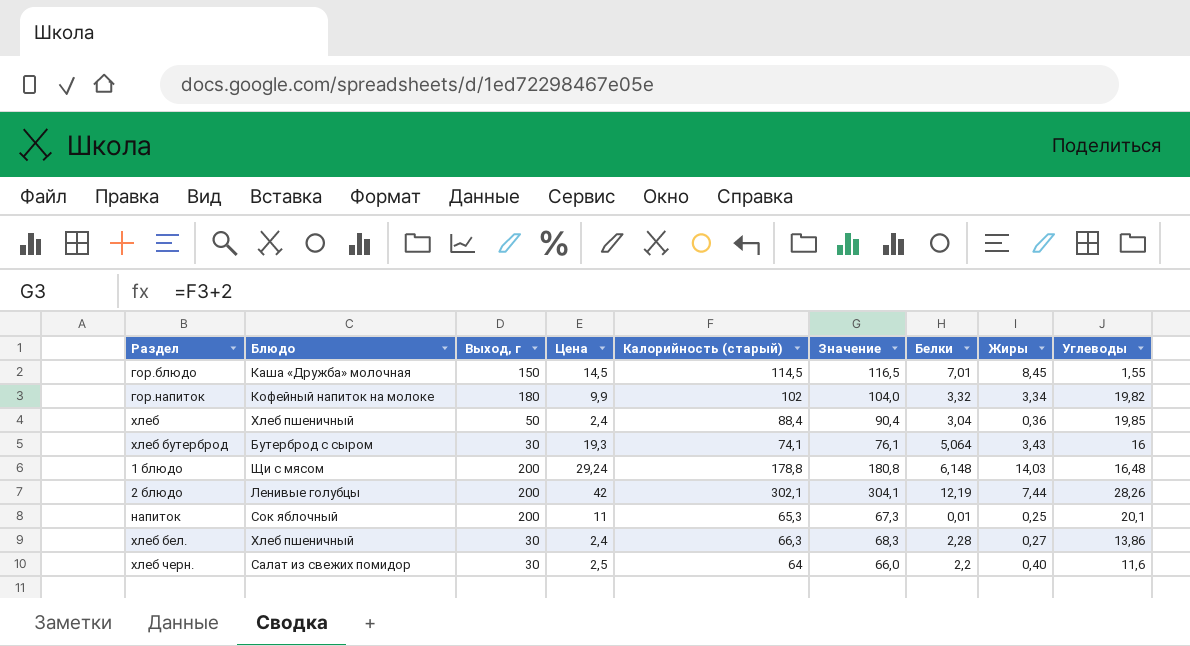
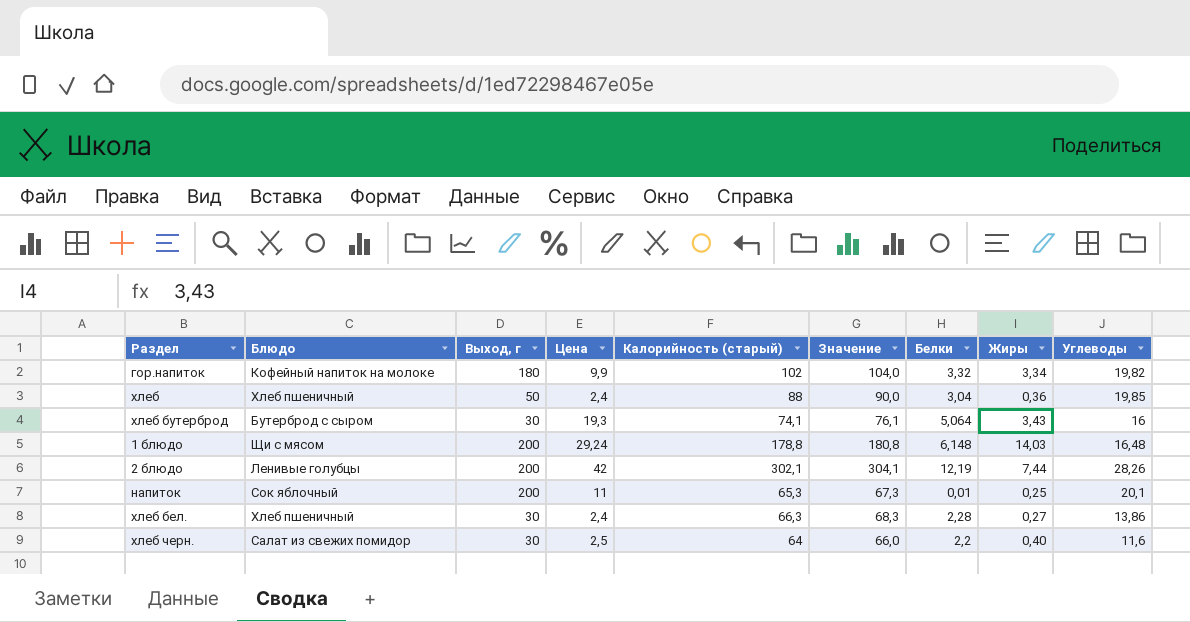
row гор.блюдо: Каша «Дружба» молочная | 150 | 14,5 | 114,5 | 116,5 | 7,01 | 8,45 | 1,55 -> none
хлеб | Калорийность (старый): 88,4 -> 88
хлеб | Значение: 90,4 -> 90,0

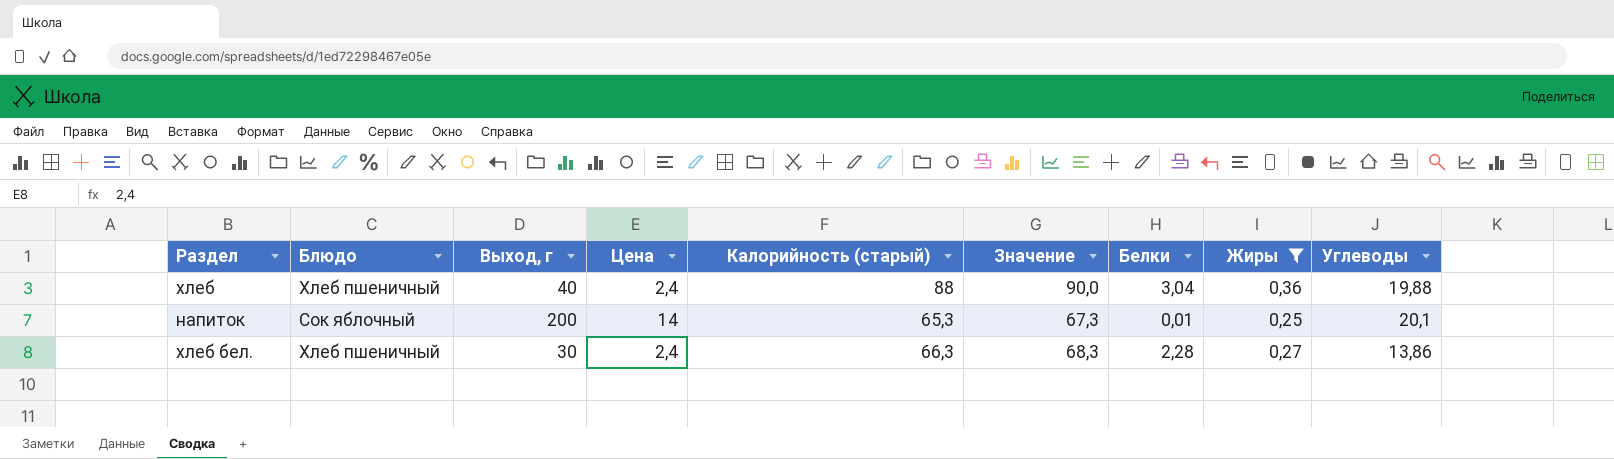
filter: none -> Жиры <= 0,36
хлеб | Выход, г: 50 -> 40
хлеб | Углеводы: 19,85 -> 19,88
напиток | Цена: 11 -> 14

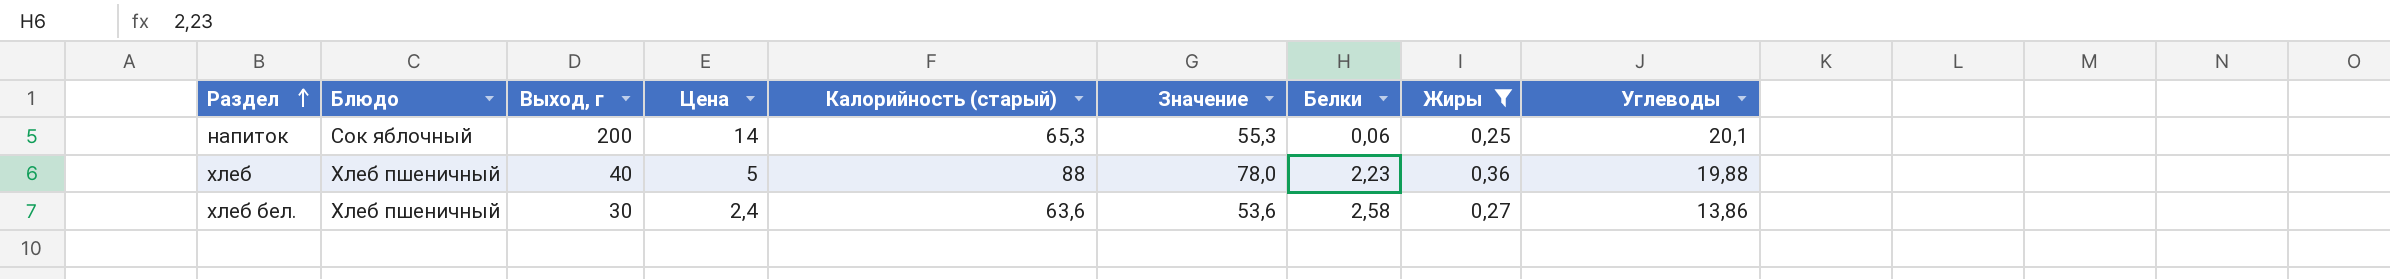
row order: none -> Раздел ascending
column Значение | formula: [Калорийность (старый)] + 2 -> [Калорийность (старый)] - 10
напиток | Белки: 0,01 -> 0,06
хлеб | Цена: 2,4 -> 5
хлеб | Белки: 3,04 -> 2,23
хлеб бел. | Калорийность (старый): 66,3 -> 63,6
хлеб бел. | Белки: 2,28 -> 2,58

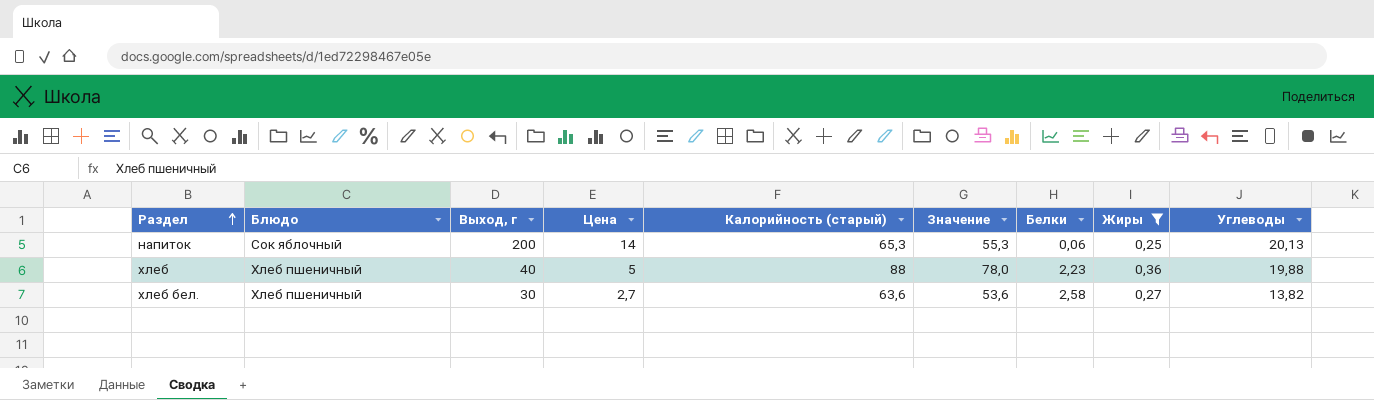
напиток | Углеводы: 20,1 -> 20,13
хлеб бел. | Цена: 2,4 -> 2,7
хлеб бел. | Углеводы: 13,86 -> 13,82

